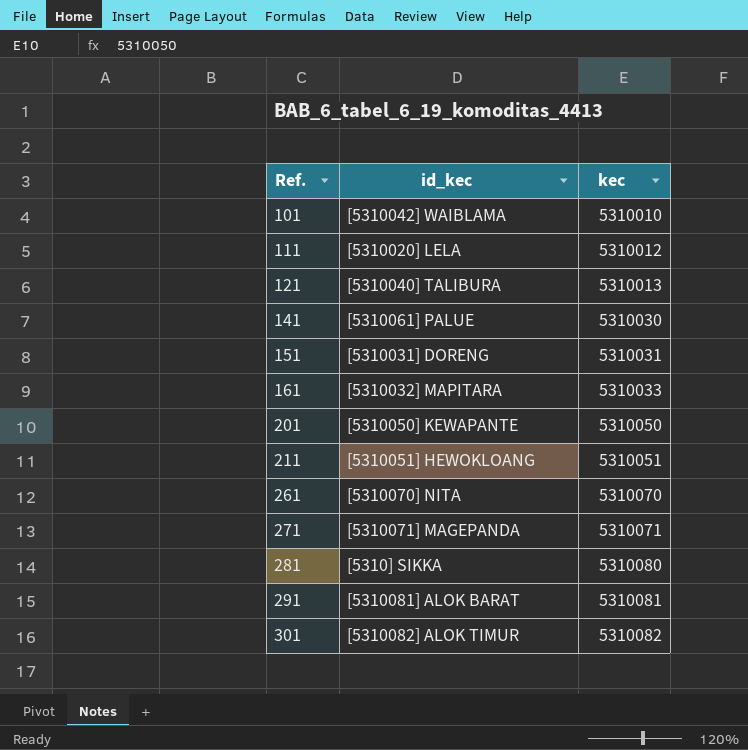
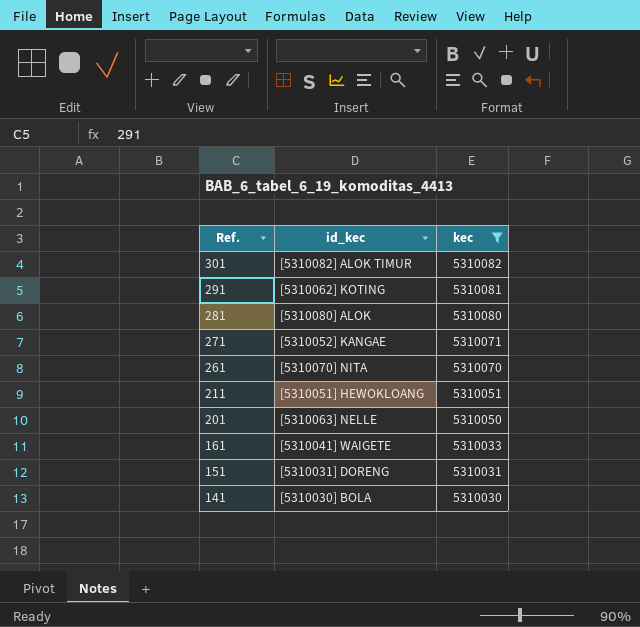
filter: none -> kec >= 5310030
row order: Ref. ascending -> Ref. descending
291 | id_kec: [5310081] ALOK BARAT -> [5310062] KOTING
281 | id_kec: [5310] SIKKA -> [5310080] ALOK
271 | id_kec: [5310071] MAGEPANDA -> [5310052] KANGAE
201 | id_kec: [5310050] KEWAPANTE -> [5310063] NELLE
161 | id_kec: [5310032] MAPITARA -> [5310041] WAIGETE
141 | id_kec: [5310061] PALUE -> [5310030] BOLA

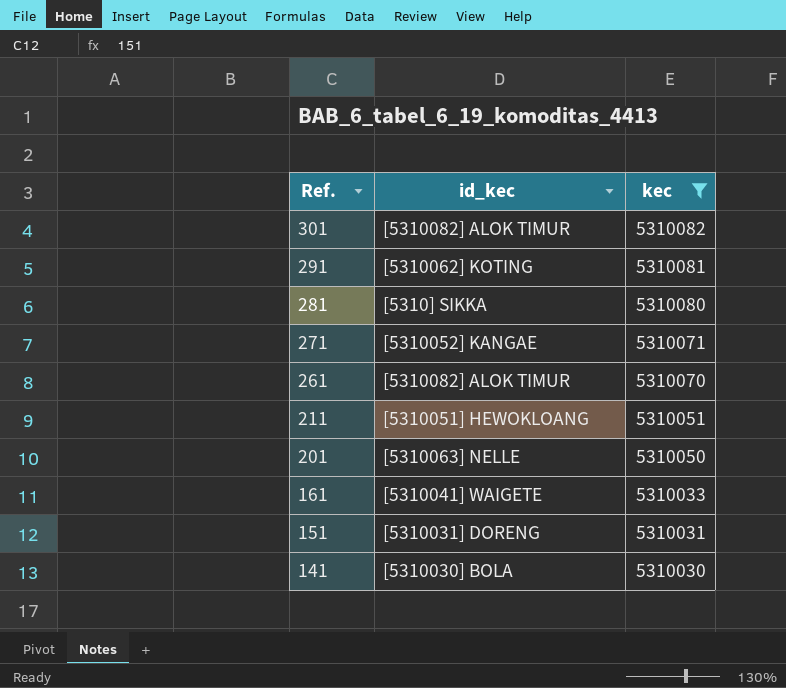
281 | id_kec: [5310080] ALOK -> [5310] SIKKA
261 | id_kec: [5310070] NITA -> [5310082] ALOK TIMUR

